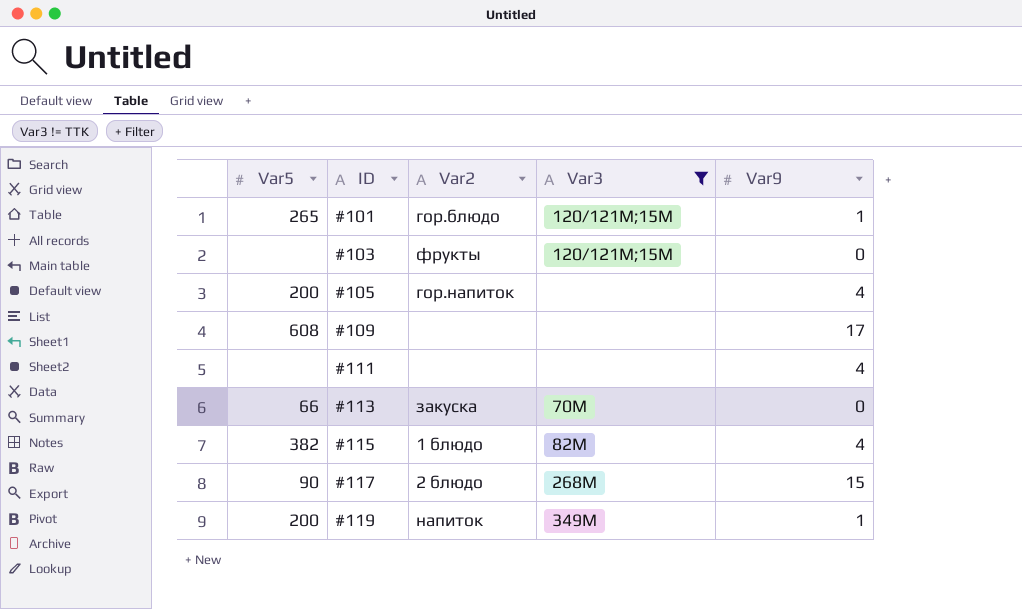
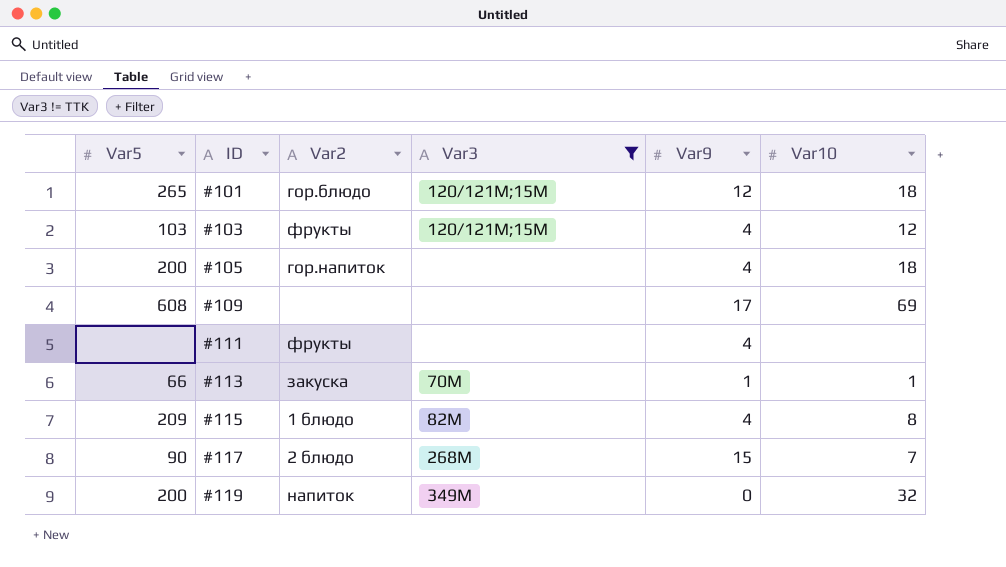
column Var10 | position: none -> 6
#101 | Var9: 1 -> 12
#103 | Var5: none -> 103
#103 | Var9: 0 -> 4
#111 | Var2: none -> фрукты
#113 | Var9: 0 -> 1
#115 | Var5: 382 -> 209
#119 | Var9: 1 -> 0

